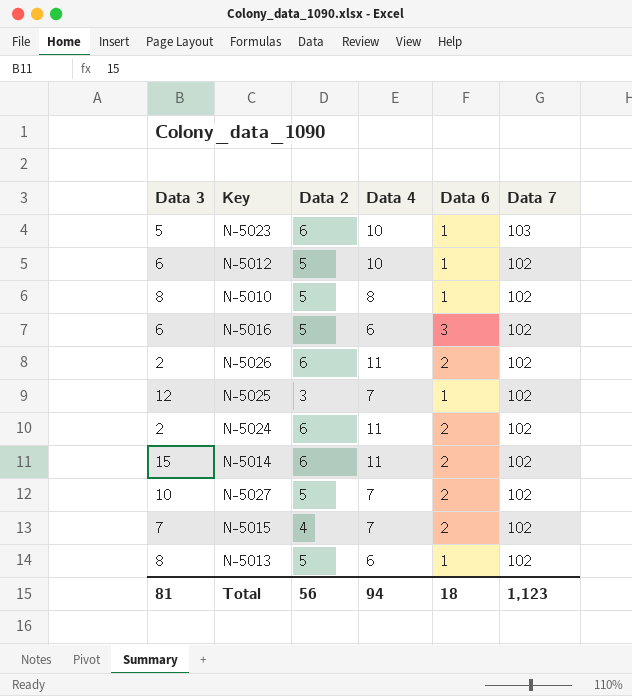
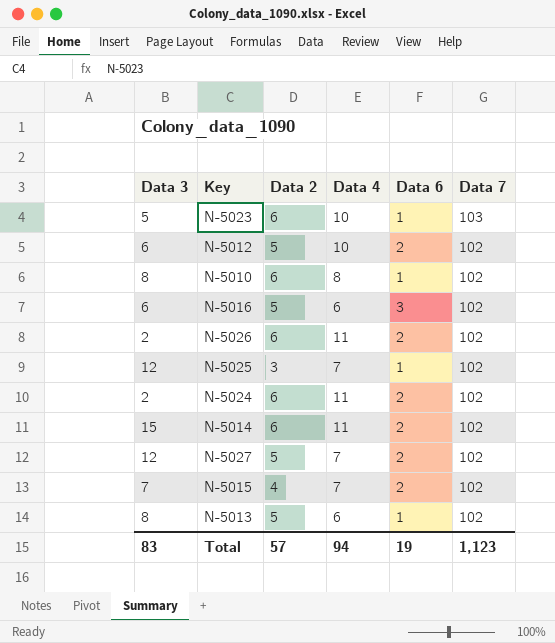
N-5012 | Data 6: 1 -> 2
N-5010 | Data 2: 5 -> 6
N-5027 | Data 3: 10 -> 12
Total | Data 3: 81 -> 83
Total | Data 2: 56 -> 57
Total | Data 6: 18 -> 19

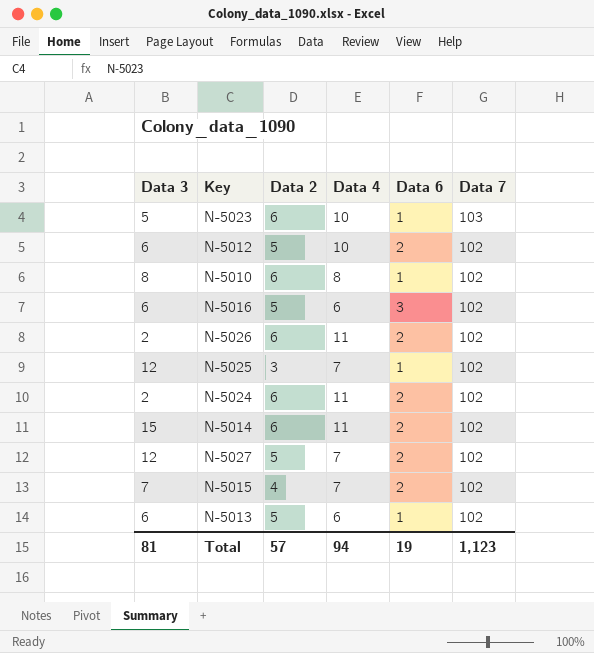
N-5013 | Data 3: 8 -> 6
Total | Data 3: 83 -> 81

